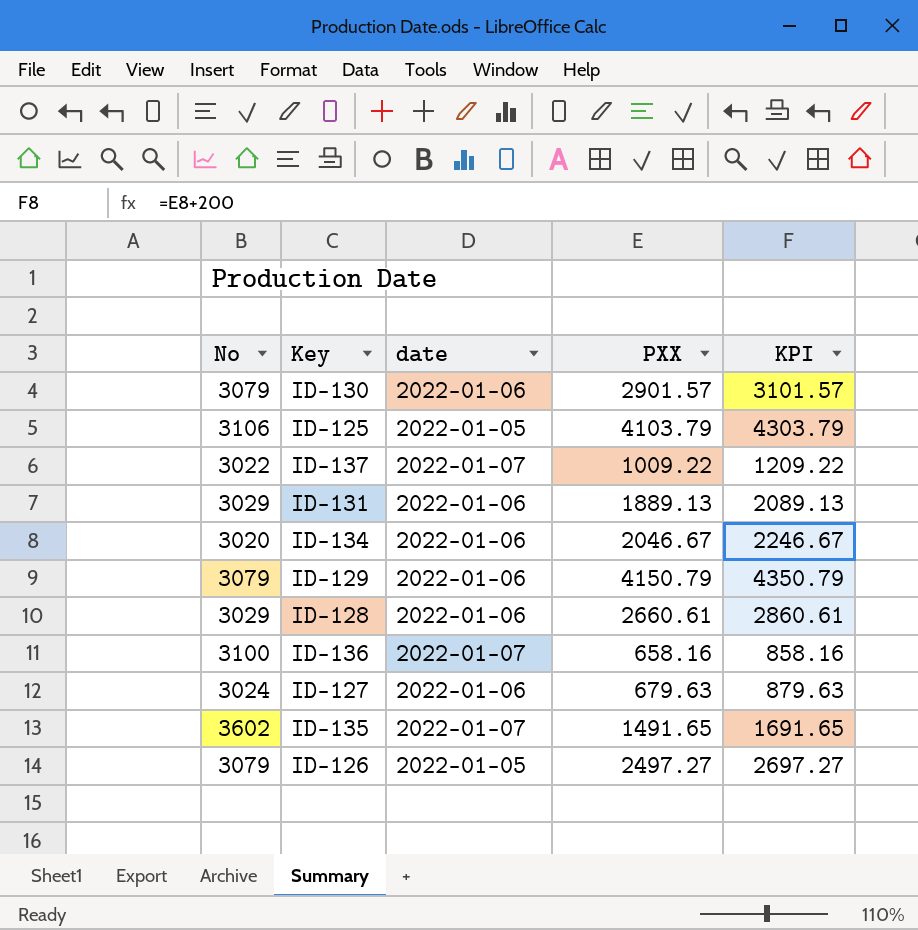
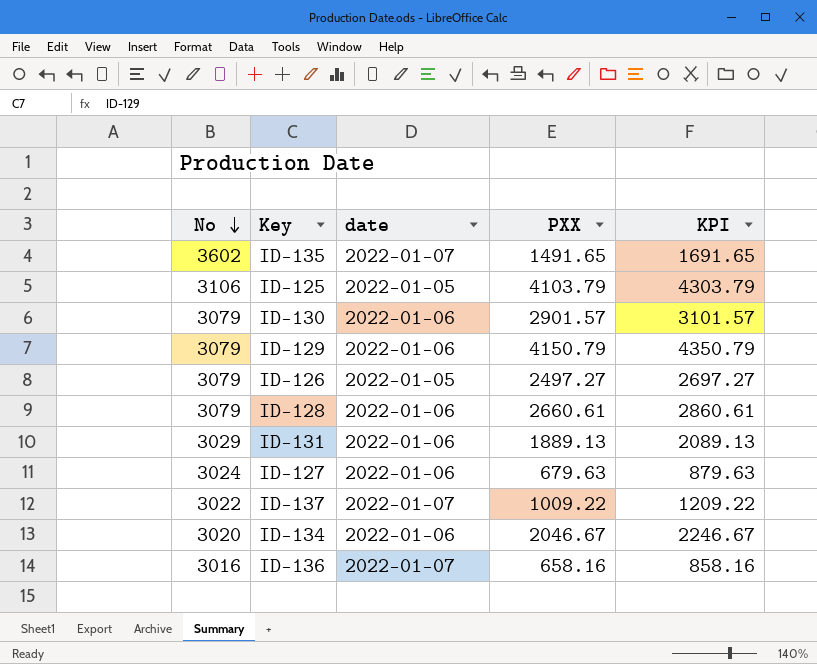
row order: none -> No descending
ID-128 | No: 3029 -> 3079
ID-136 | No: 3100 -> 3016

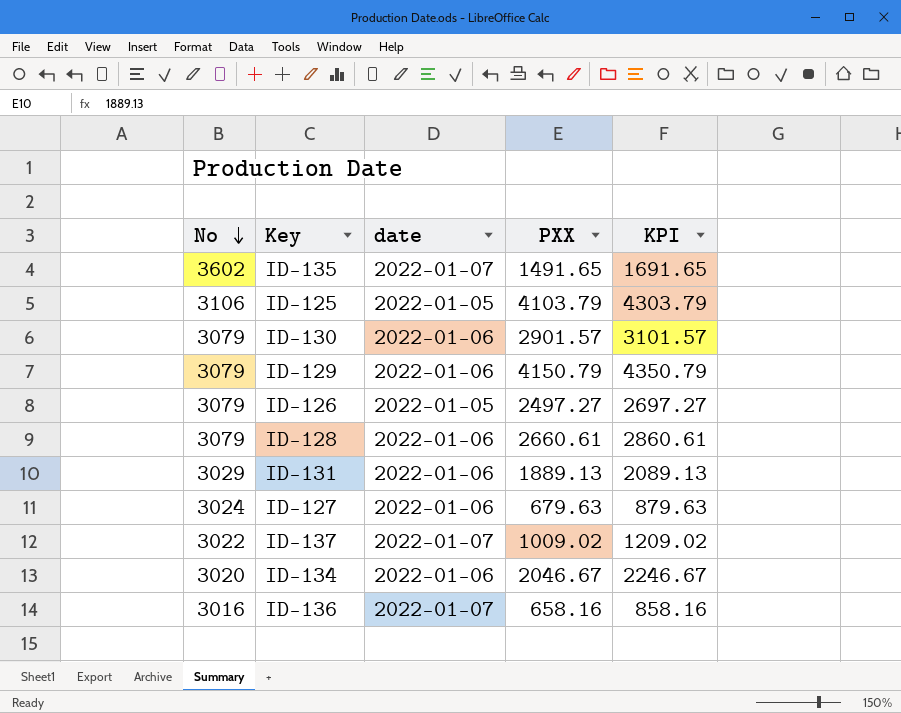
ID-137 | PXX: 1009.22 -> 1009.02
ID-137 | KPI: 1209.22 -> 1209.02

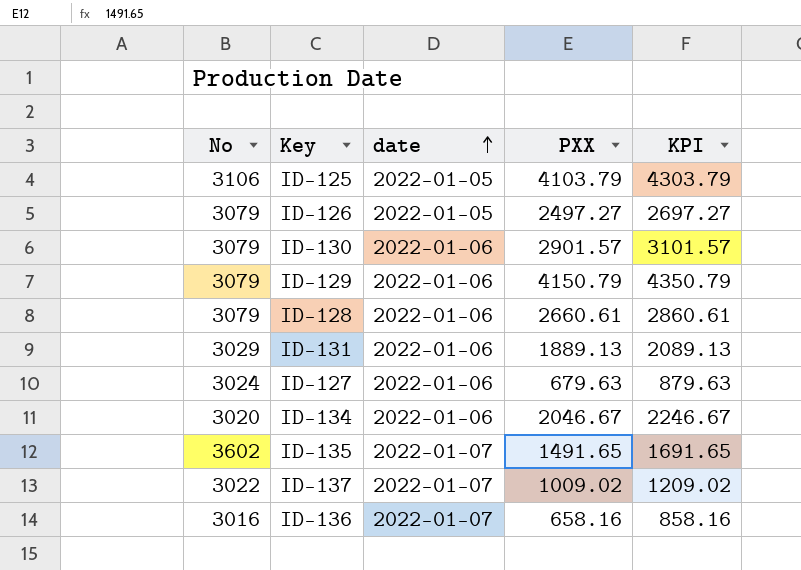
row order: No descending -> date ascending

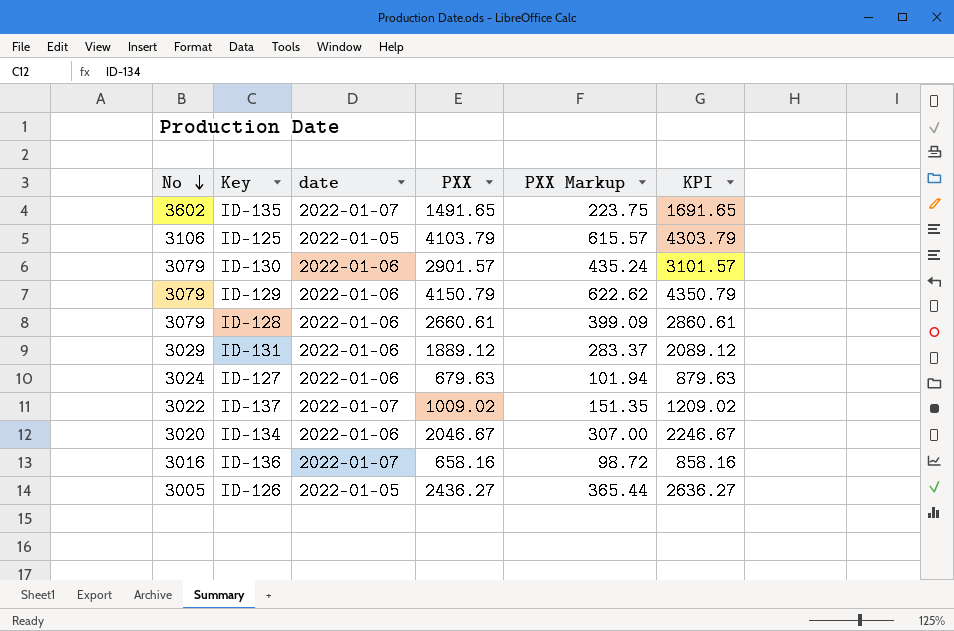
row order: date ascending -> No descending
column PXX Markup | formula: none -> [PXX] * 0.15
ID-131 | PXX: 1889.13 -> 1889.12
ID-131 | KPI: 2089.13 -> 2089.12
ID-126 | No: 3079 -> 3005
ID-126 | PXX: 2497.27 -> 2436.27
ID-126 | KPI: 2697.27 -> 2636.27

